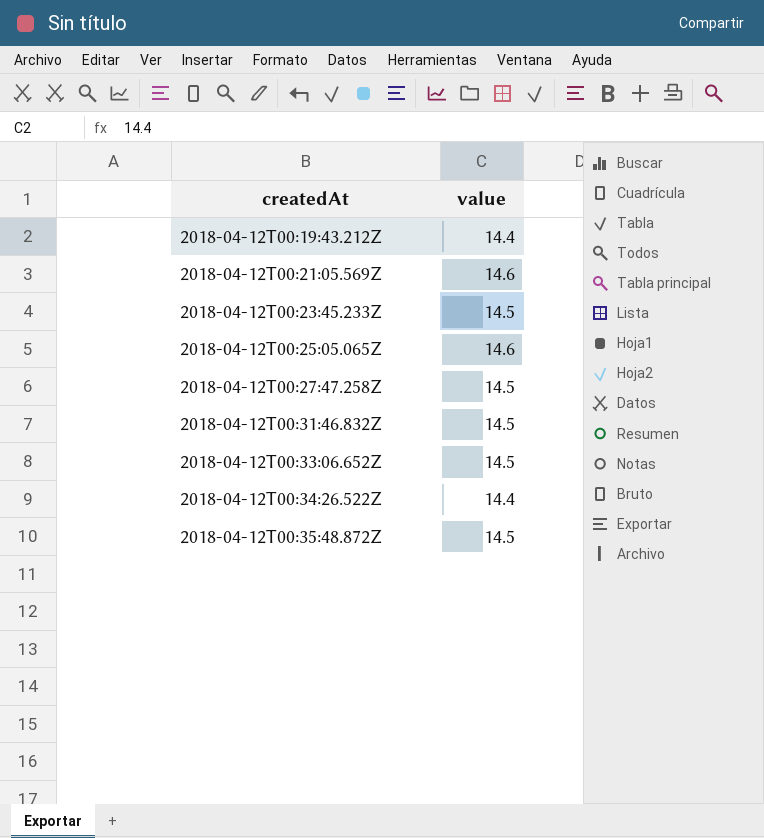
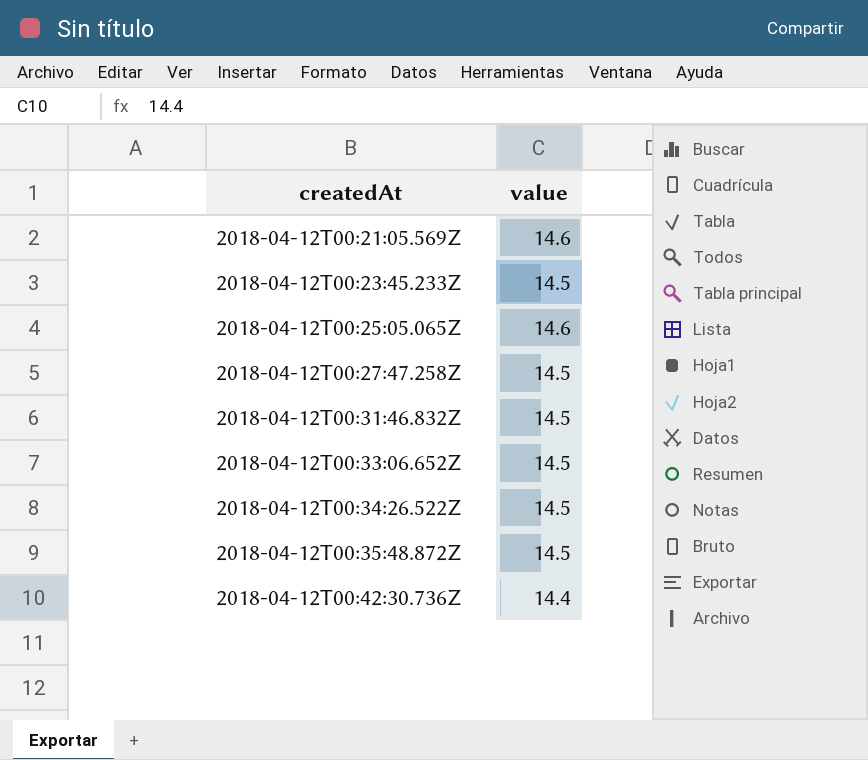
row 2018-04-12T00:19:43.212Z: 14.4 -> none
2018-04-12T00:34:26.522Z | value: 14.4 -> 14.5
row 2018-04-12T00:42:30.736Z: none -> 14.4

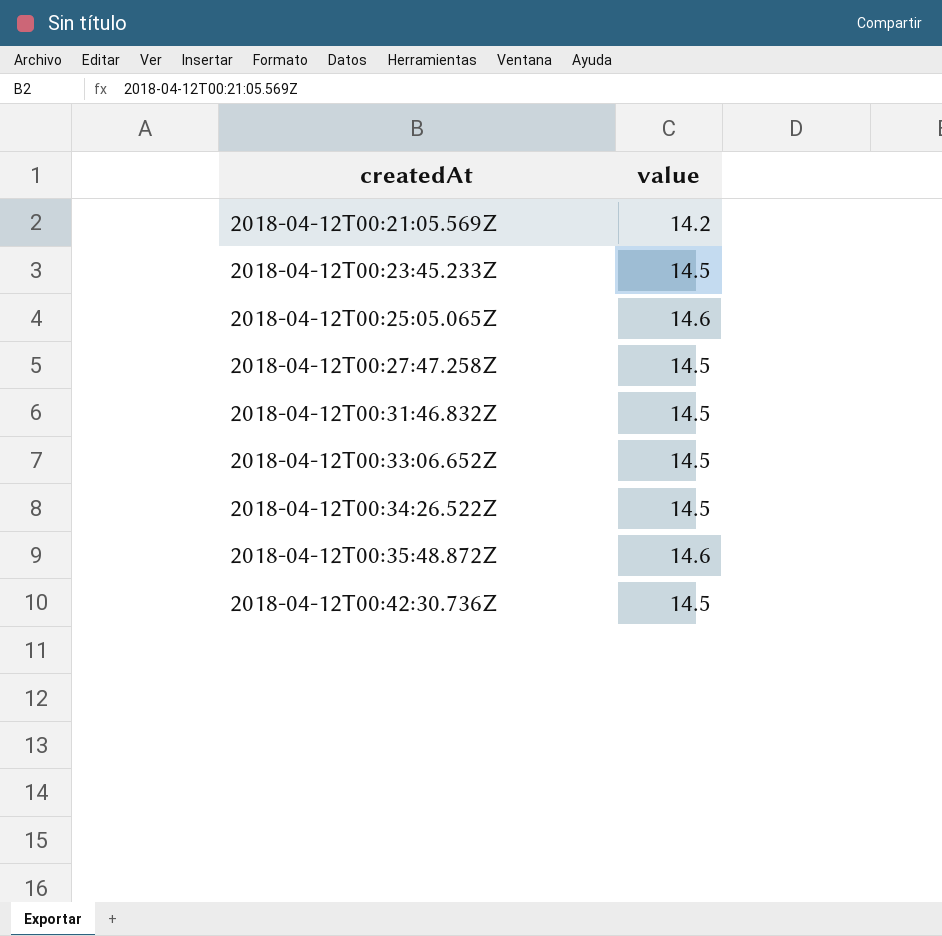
2018-04-12T00:21:05.569Z | value: 14.6 -> 14.2
2018-04-12T00:35:48.872Z | value: 14.5 -> 14.6
2018-04-12T00:42:30.736Z | value: 14.4 -> 14.5

